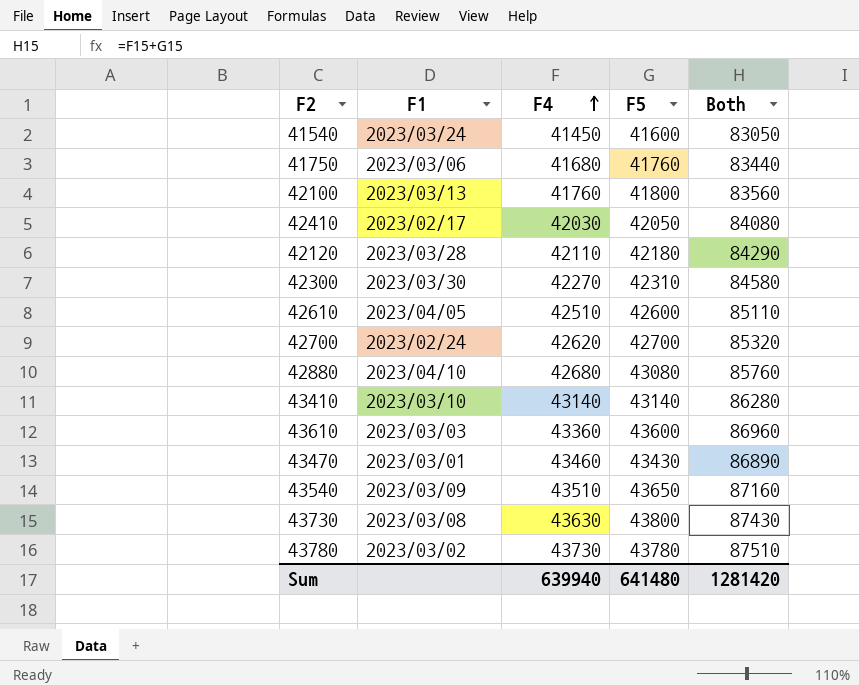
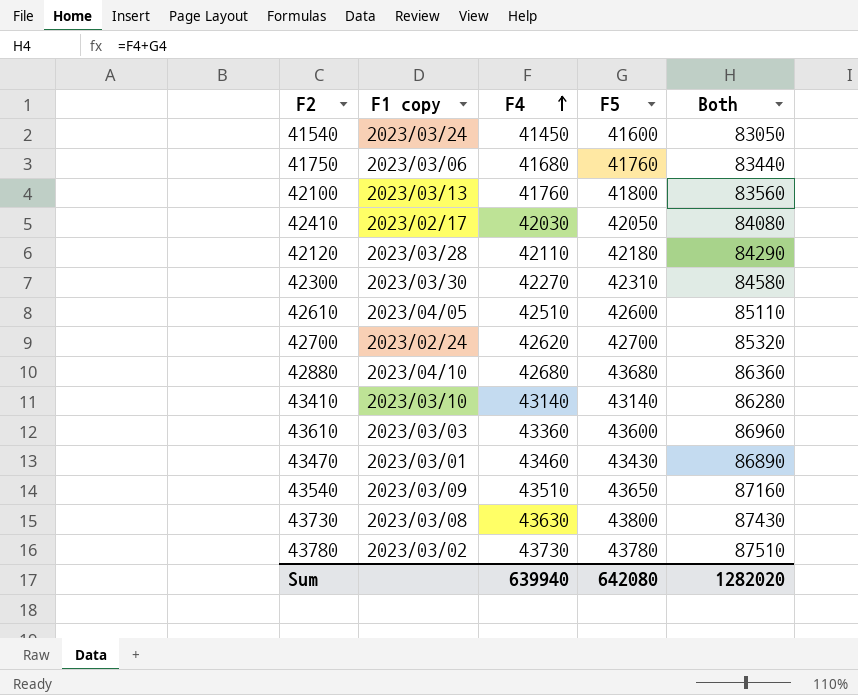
column name: F1 -> F1 copy
42880 | F5: 43080 -> 43680
42880 | Both: 85760 -> 86360
Sum | F5: 641480 -> 642080
Sum | Both: 1281420 -> 1282020

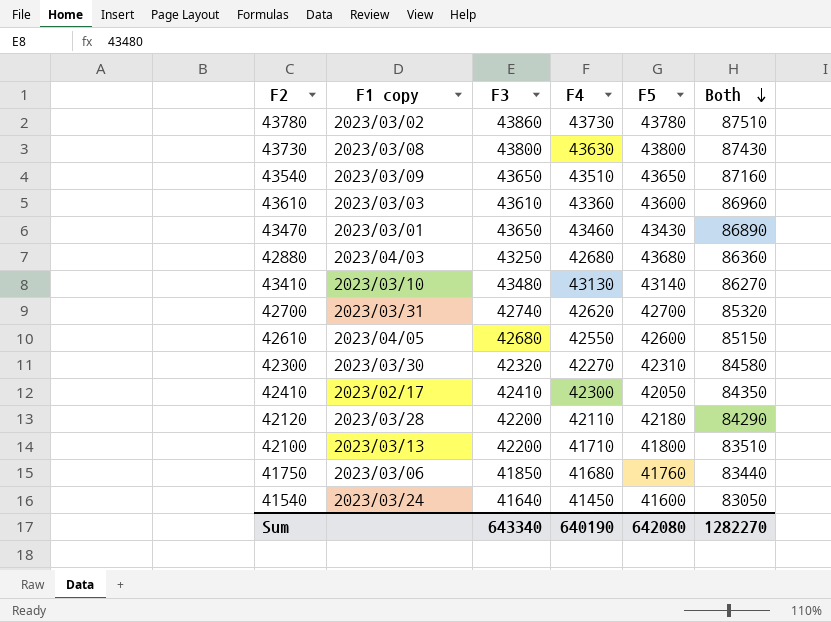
row order: F4 ascending -> Both descending
column F3 | position: none -> 3
42880 | F1 copy: 2023/04/10 -> 2023/04/03
43410 | F4: 43140 -> 43130
43410 | Both: 86280 -> 86270
42700 | F1 copy: 2023/02/24 -> 2023/03/31
42610 | F4: 42510 -> 42550
42610 | Both: 85110 -> 85150
42410 | F4: 42030 -> 42300
42410 | Both: 84080 -> 84350
42100 | F4: 41760 -> 41710
42100 | Both: 83560 -> 83510
Sum | F4: 639940 -> 640190
Sum | Both: 1282020 -> 1282270

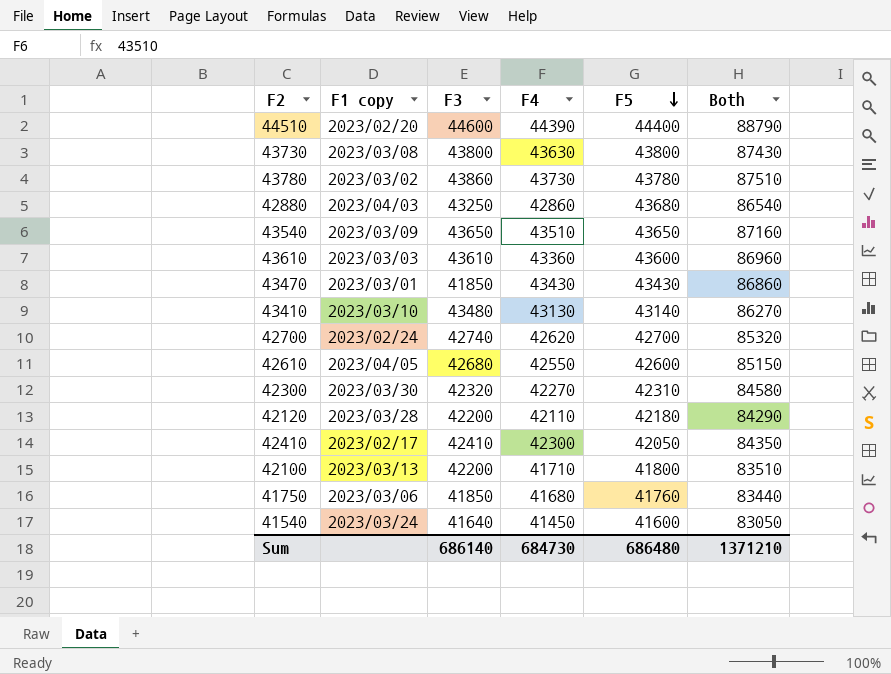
row order: Both descending -> F5 descending
row 44510: none -> 2023/02/20 | 44600 | 44390 | 44400 | 88790
42880 | F4: 42680 -> 42860
42880 | Both: 86360 -> 86540
43470 | F3: 43650 -> 41850
43470 | F4: 43460 -> 43430
43470 | Both: 86890 -> 86860
42700 | F1 copy: 2023/03/31 -> 2023/02/24
Sum | F3: 643340 -> 686140
Sum | F4: 640190 -> 684730
Sum | F5: 642080 -> 686480
Sum | Both: 1282270 -> 1371210

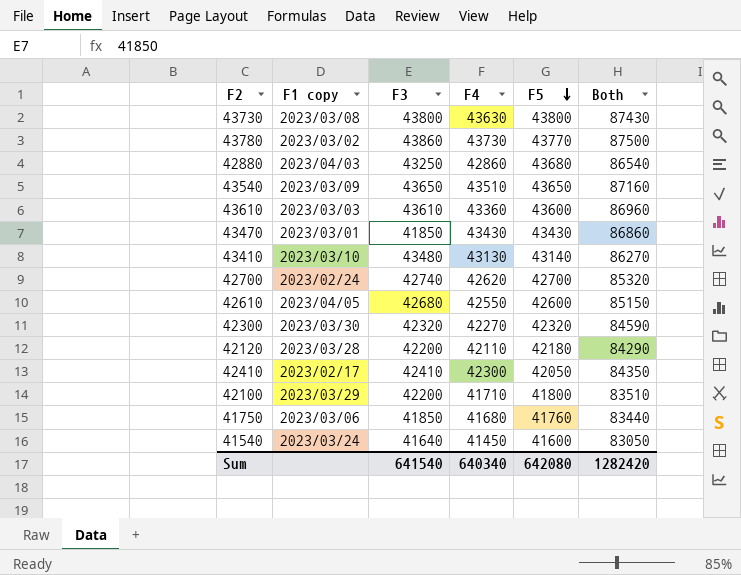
row 44510: 2023/02/20 | 44600 | 44390 | 44400 | 88790 -> none
43780 | F5: 43780 -> 43770
43780 | Both: 87510 -> 87500
42300 | F5: 42310 -> 42320
42300 | Both: 84580 -> 84590
42100 | F1 copy: 2023/03/13 -> 2023/03/29
Sum | F3: 686140 -> 641540
Sum | F4: 684730 -> 640340
Sum | F5: 686480 -> 642080
Sum | Both: 1371210 -> 1282420

